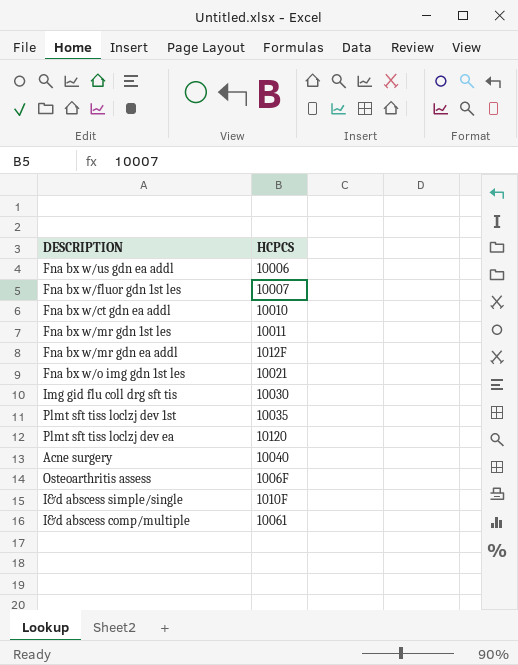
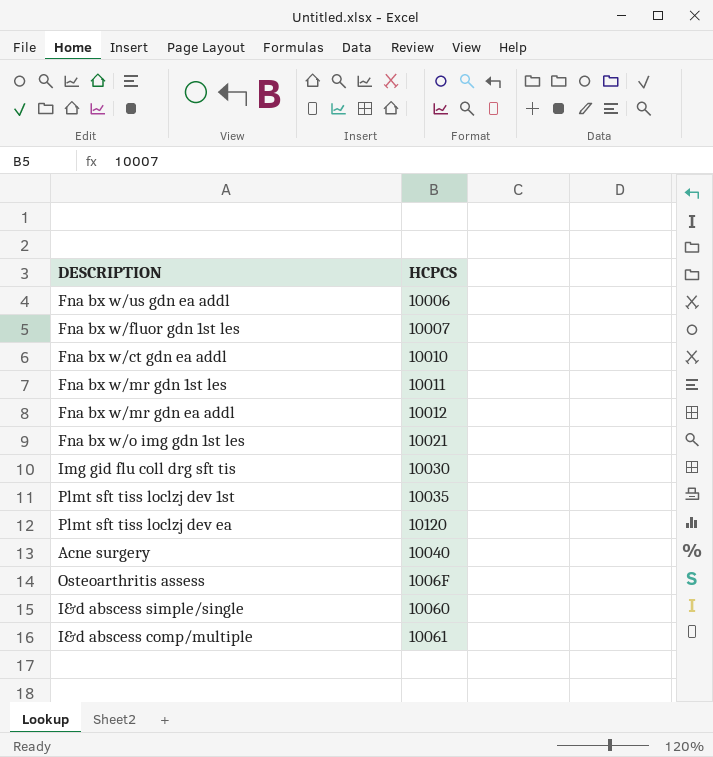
Fna bx w/mr gdn ea addl | HCPCS: 1012F -> 10012
I&d abscess simple/single | HCPCS: 1010F -> 10060

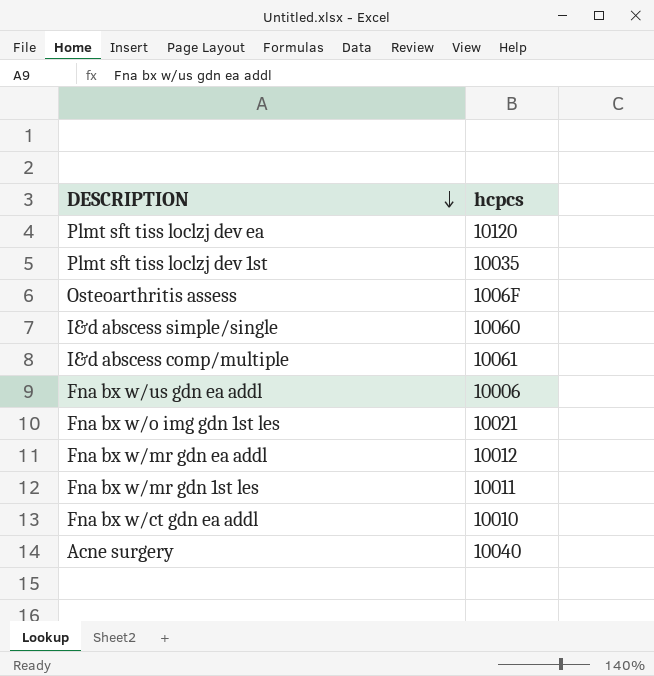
row order: none -> DESCRIPTION descending
column name: HCPCS -> hcpcs
row Fna bx w/fluor gdn 1st les: 10007 -> none
row Img gid flu coll drg sft tis: 10030 -> none

